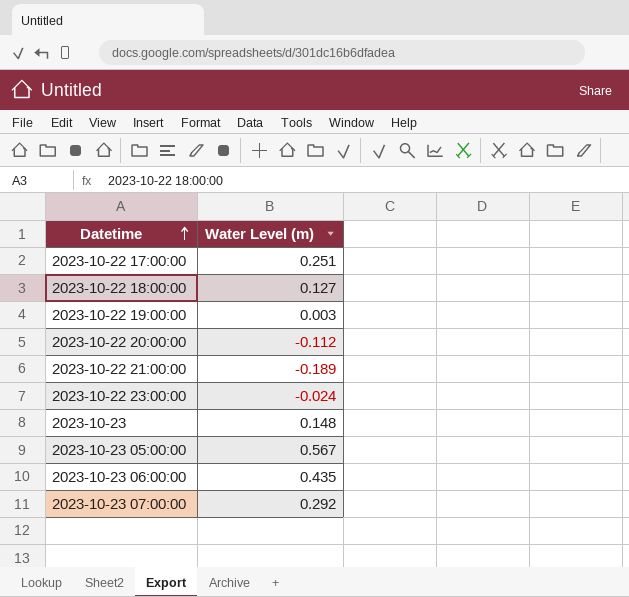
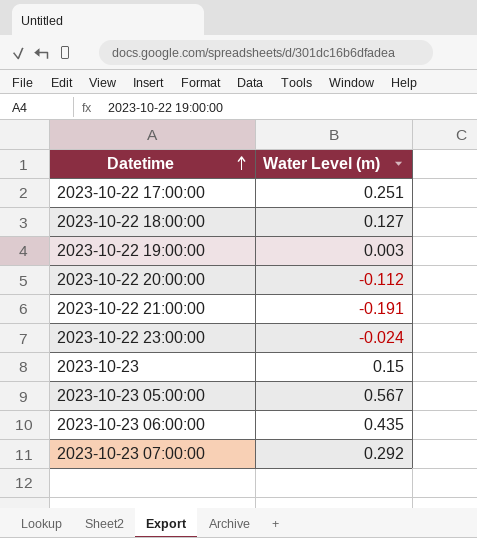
2023-10-22 21:00:00 | Water Level (m): -0.189 -> -0.191
2023-10-23 | Water Level (m): 0.148 -> 0.15

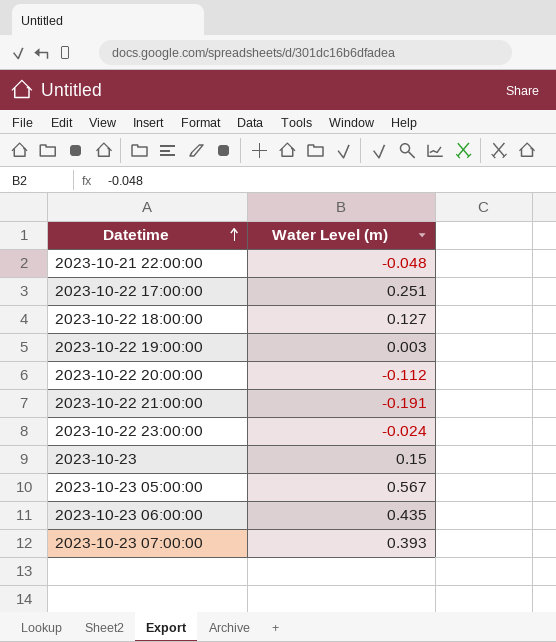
row 2023-10-21 22:00:00: none -> -0.048
2023-10-23 07:00:00 | Water Level (m): 0.292 -> 0.393

